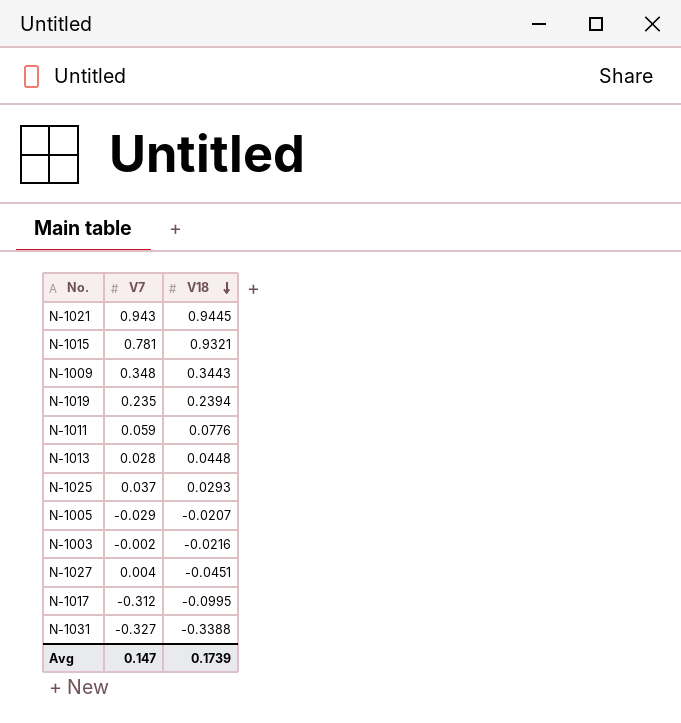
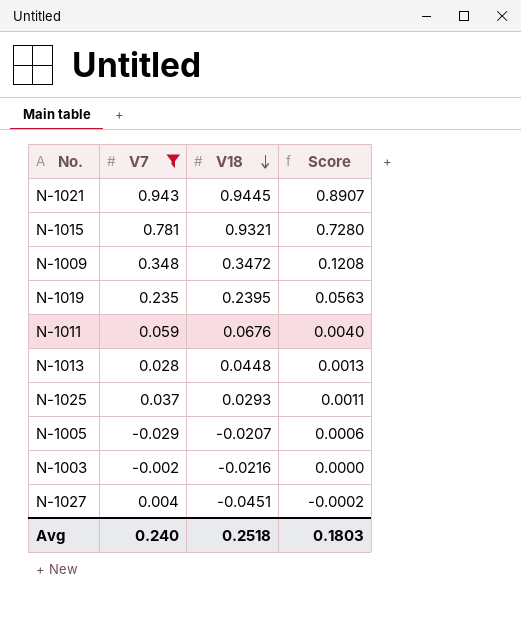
filter: none -> V7 >= -0.029
column Score | formula: none -> [V7] * [V18]
N-1009 | V18: 0.3443 -> 0.3472
N-1019 | V18: 0.2394 -> 0.2395
N-1011 | V18: 0.0776 -> 0.0676
Avg | V7: 0.147 -> 0.240
Avg | V18: 0.1739 -> 0.2518

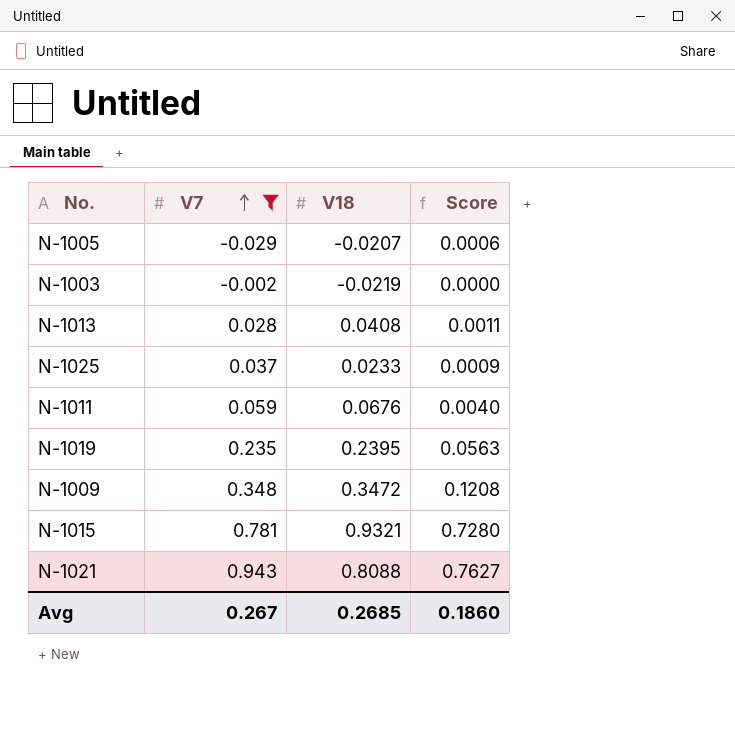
row order: V18 descending -> V7 ascending
row N-1027: 0.004 | -0.0451 | -0.0002 -> none
N-1003 | V18: -0.0216 -> -0.0219
N-1013 | V18: 0.0448 -> 0.0408
N-1013 | Score: 0.0013 -> 0.0011
N-1025 | V18: 0.0293 -> 0.0233
N-1025 | Score: 0.0011 -> 0.0009
N-1021 | V18: 0.9445 -> 0.8088
N-1021 | Score: 0.8907 -> 0.7627
Avg | V7: 0.240 -> 0.267
Avg | V18: 0.2518 -> 0.2685
Avg | Score: 0.1803 -> 0.1860

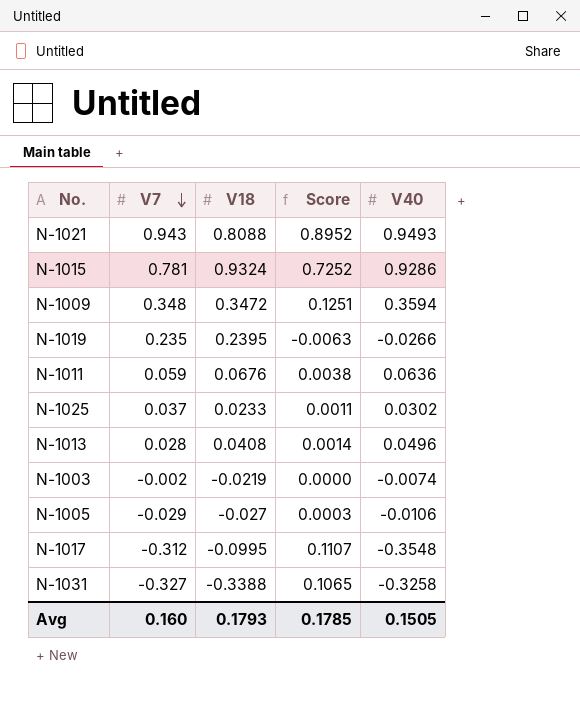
filter: V7 >= -0.029 -> none
row order: V7 ascending -> V7 descending
column Score | formula: [V7] * [V18] -> [V7] * [V40]
column V40 | position: none -> 5
N-1015 | V18: 0.9321 -> 0.9324
N-1005 | V18: -0.0207 -> -0.027
Avg | V7: 0.267 -> 0.160
Avg | V18: 0.2685 -> 0.1793
Avg | Score: 0.1860 -> 0.1785

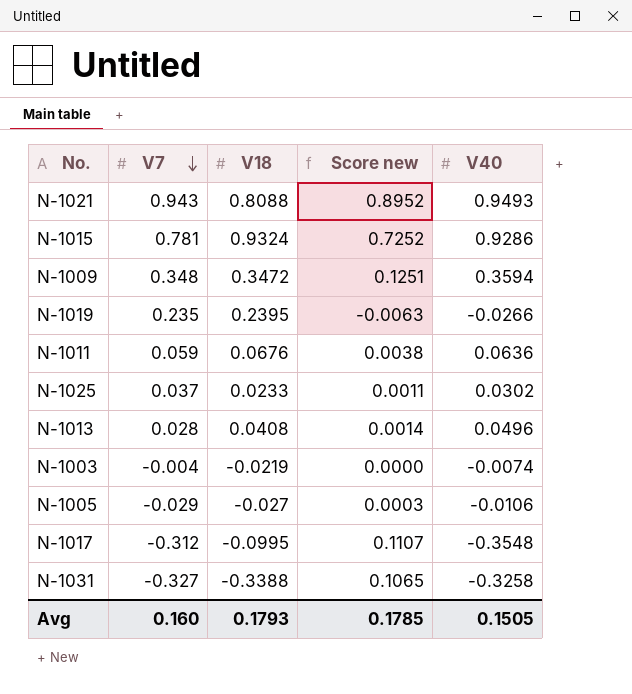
column name: Score -> Score new
N-1003 | V7: -0.002 -> -0.004

